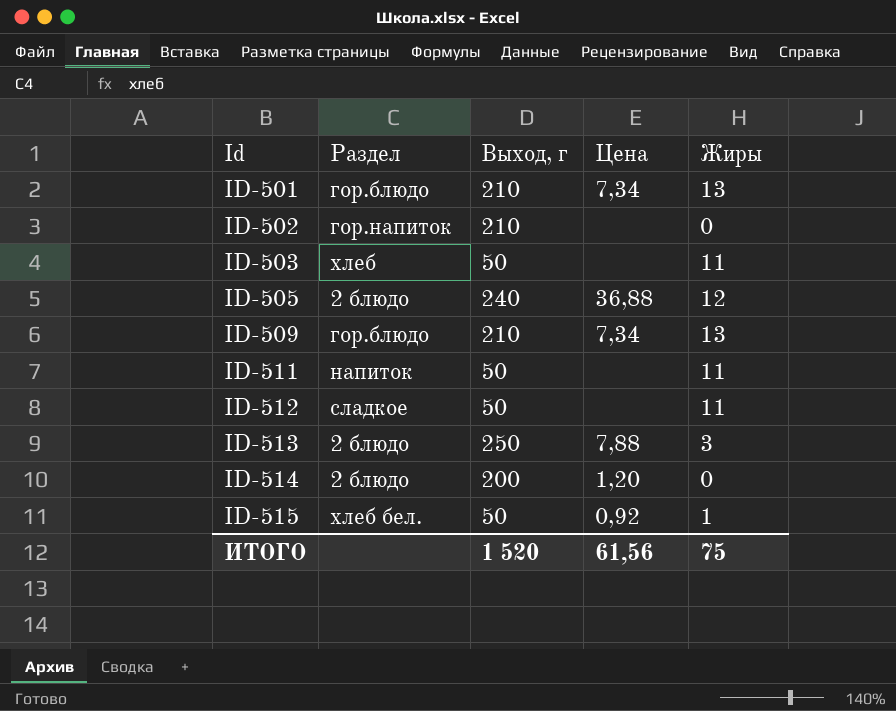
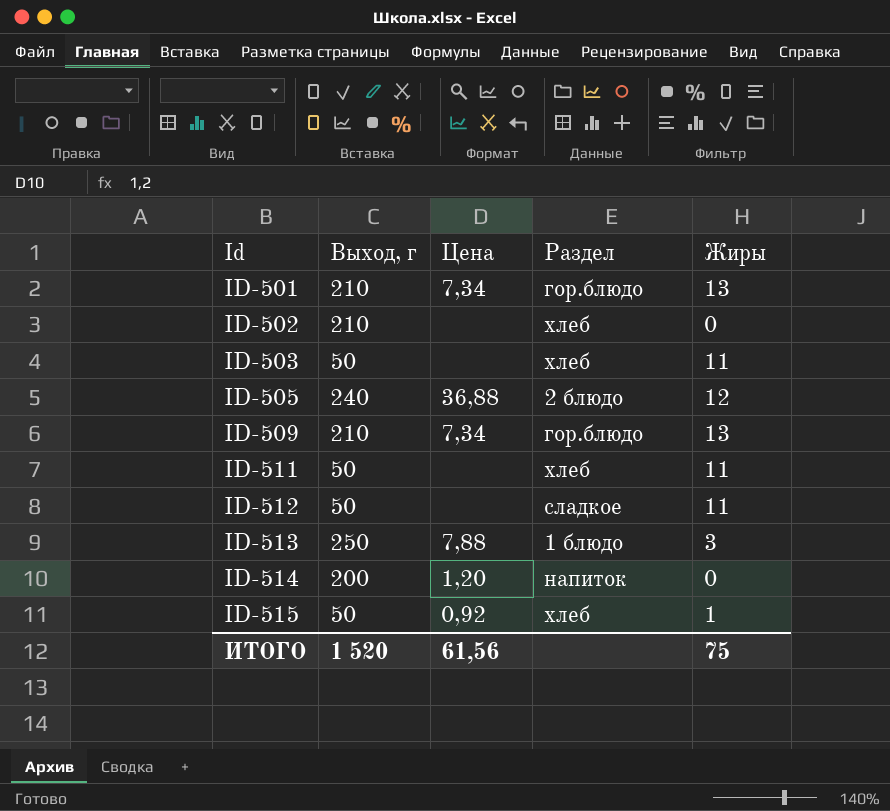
column Раздел | position: 2 -> 4
ID-502 | Раздел: гор.напиток -> хлеб
ID-511 | Раздел: напиток -> хлеб
ID-513 | Раздел: 2 блюдо -> 1 блюдо
ID-514 | Раздел: 2 блюдо -> напиток
ID-515 | Раздел: хлеб бел. -> хлеб

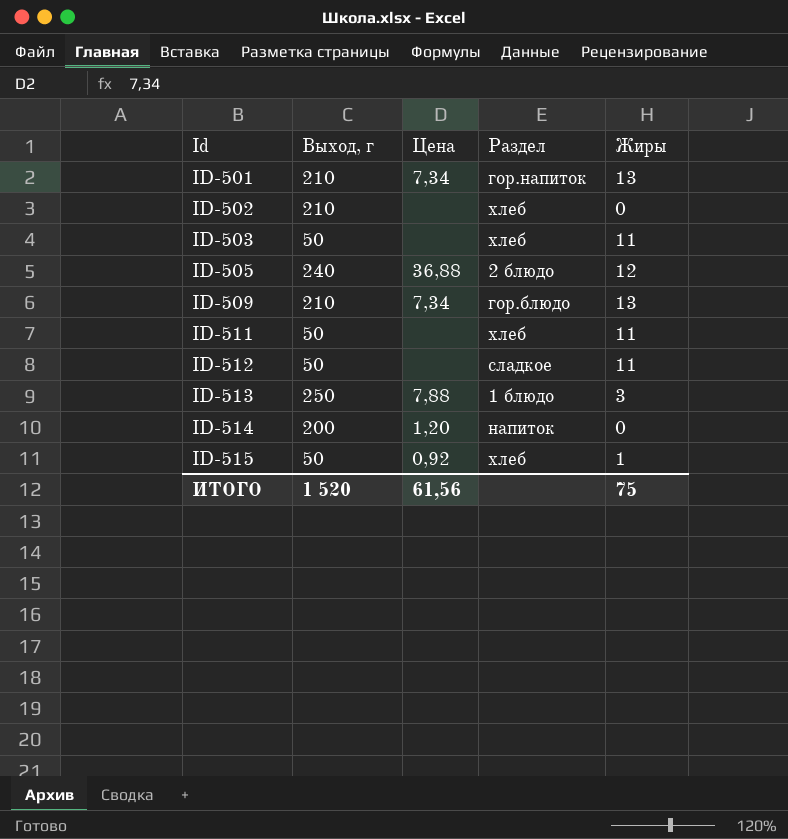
ID-501 | Раздел: гор.блюдо -> гор.напиток

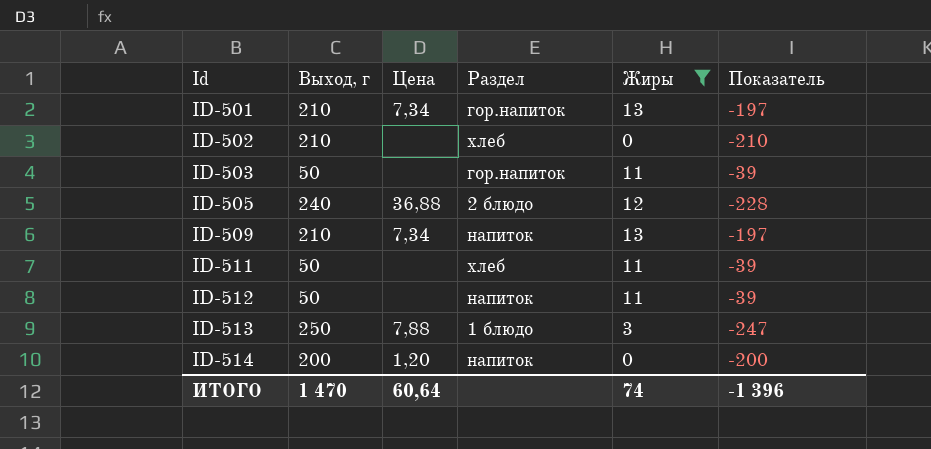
filter: none -> Жиры != 1
column Показатель | formula: none -> [Жиры] - [Выход, г]
ID-503 | Раздел: хлеб -> гор.напиток
ID-509 | Раздел: гор.блюдо -> напиток
ID-512 | Раздел: сладкое -> напиток
ИТОГО | Выход, г: 1 520 -> 1 470
ИТОГО | Цена: 61,56 -> 60,64
ИТОГО | Жиры: 75 -> 74

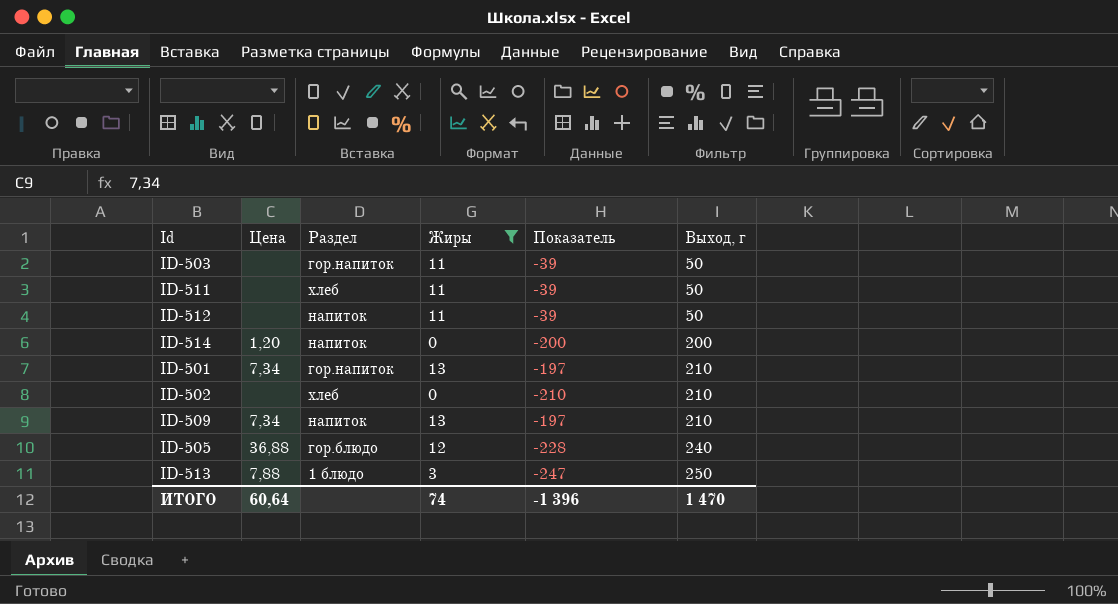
row order: Id ascending -> Выход, г ascending
column Выход, г | position: 2 -> 6
ID-505 | Раздел: 2 блюдо -> гор.блюдо

